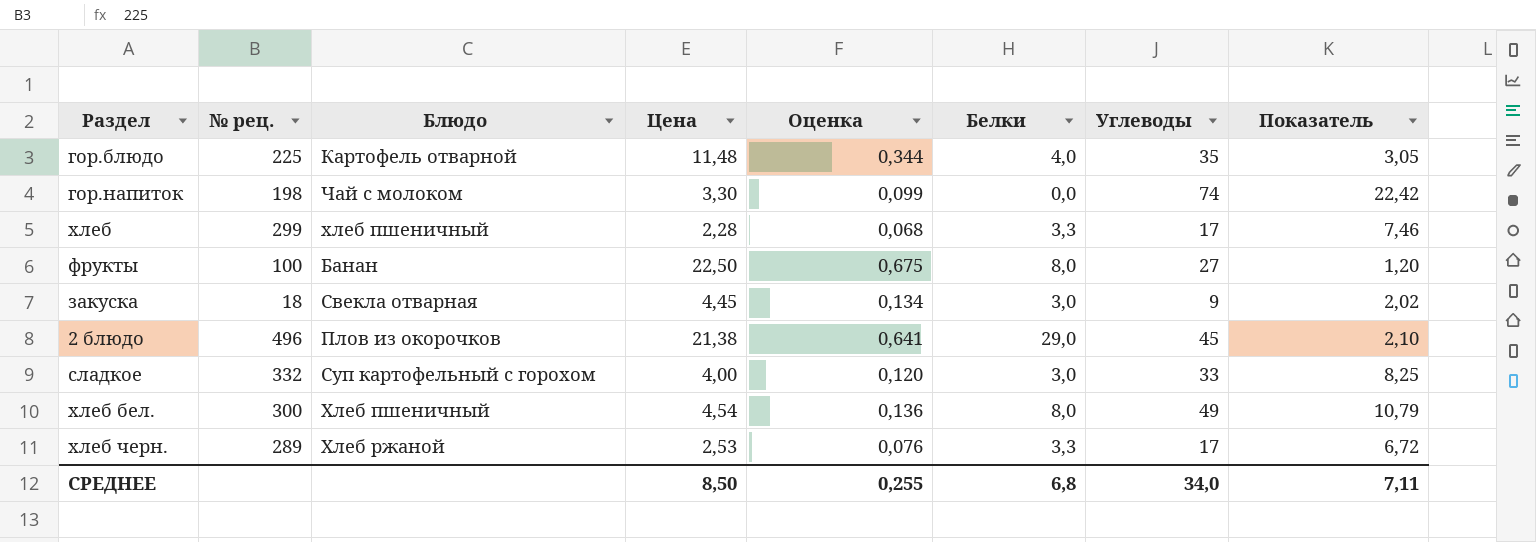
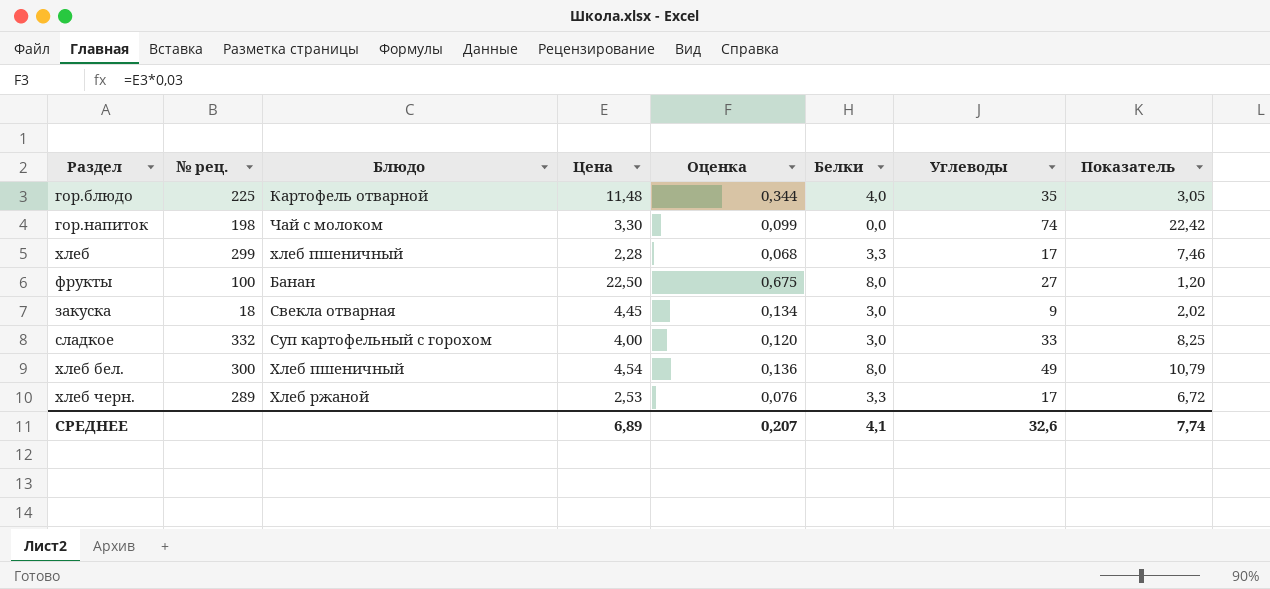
row 2 блюдо: 496 | Плов из окорочков | 21,38 | 0,641 | 29,0 | 45 | 2,10 -> none
СРЕДНЕЕ | Цена: 8,50 -> 6,89
СРЕДНЕЕ | Оценка: 0,255 -> 0,207
СРЕДНЕЕ | Белки: 6,8 -> 4,1
СРЕДНЕЕ | Углеводы: 34,0 -> 32,6
СРЕДНЕЕ | Показатель: 7,11 -> 7,74

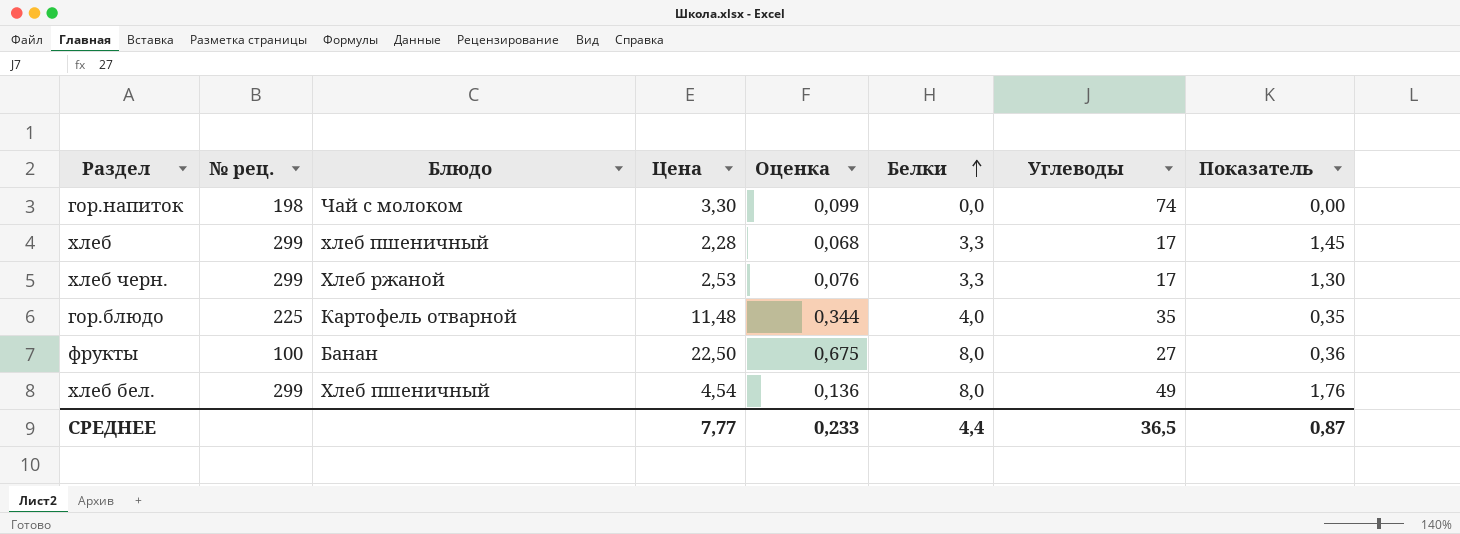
row order: none -> Белки ascending
column Показатель | formula: [Углеводы] / [Цена] -> [Белки] / [Цена]
row закуска: 18 | Свекла отварная | 4,45 | 0,134 | 3,0 | 9 | 2,02 -> none
row сладкое: 332 | Суп картофельный с горохом | 4,00 | 0,120 | 3,0 | 33 | 8,25 -> none
хлеб черн. | № рец.: 289 -> 299
хлеб бел. | № рец.: 300 -> 299
СРЕДНЕЕ | Цена: 6,89 -> 7,77
СРЕДНЕЕ | Оценка: 0,207 -> 0,233
СРЕДНЕЕ | Белки: 4,1 -> 4,4
СРЕДНЕЕ | Углеводы: 32,6 -> 36,5
СРЕДНЕЕ | Показатель: 7,74 -> 0,87

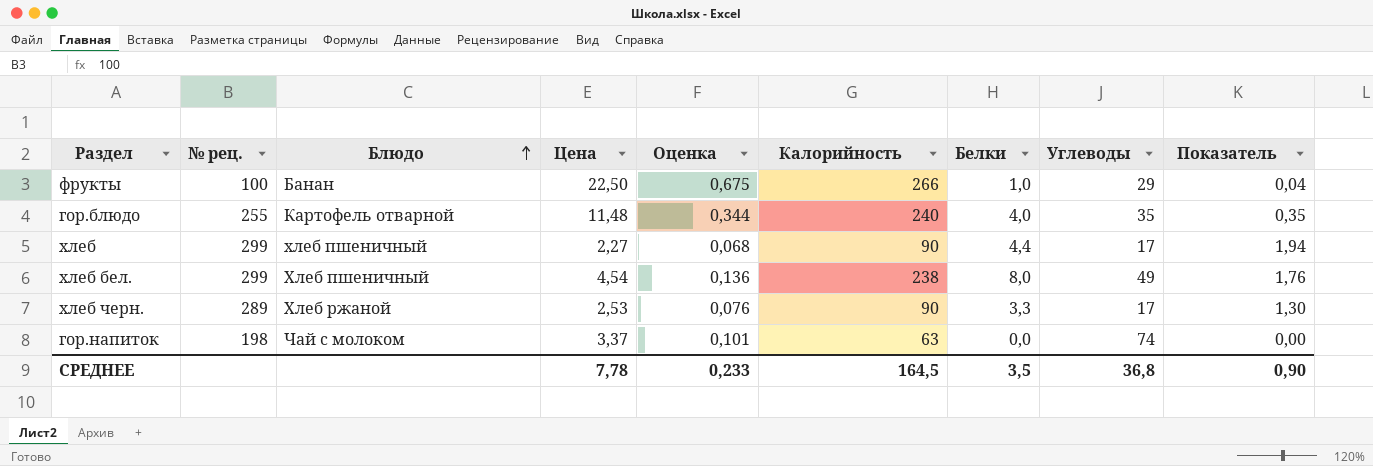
row order: Белки ascending -> Блюдо ascending
column Калорийность | position: none -> 6
фрукты | Белки: 8,0 -> 1,0
фрукты | Углеводы: 27 -> 29
фрукты | Показатель: 0,36 -> 0,04
гор.блюдо | № рец.: 225 -> 255
хлеб | Цена: 2,28 -> 2,27
хлеб | Белки: 3,3 -> 4,4
хлеб | Показатель: 1,45 -> 1,94
хлеб черн. | № рец.: 299 -> 289
гор.напиток | Цена: 3,30 -> 3,37
гор.напиток | Оценка: 0,099 -> 0,101
СРЕДНЕЕ | Цена: 7,77 -> 7,78
СРЕДНЕЕ | Белки: 4,4 -> 3,5
СРЕДНЕЕ | Углеводы: 36,5 -> 36,8
СРЕДНЕЕ | Показатель: 0,87 -> 0,90

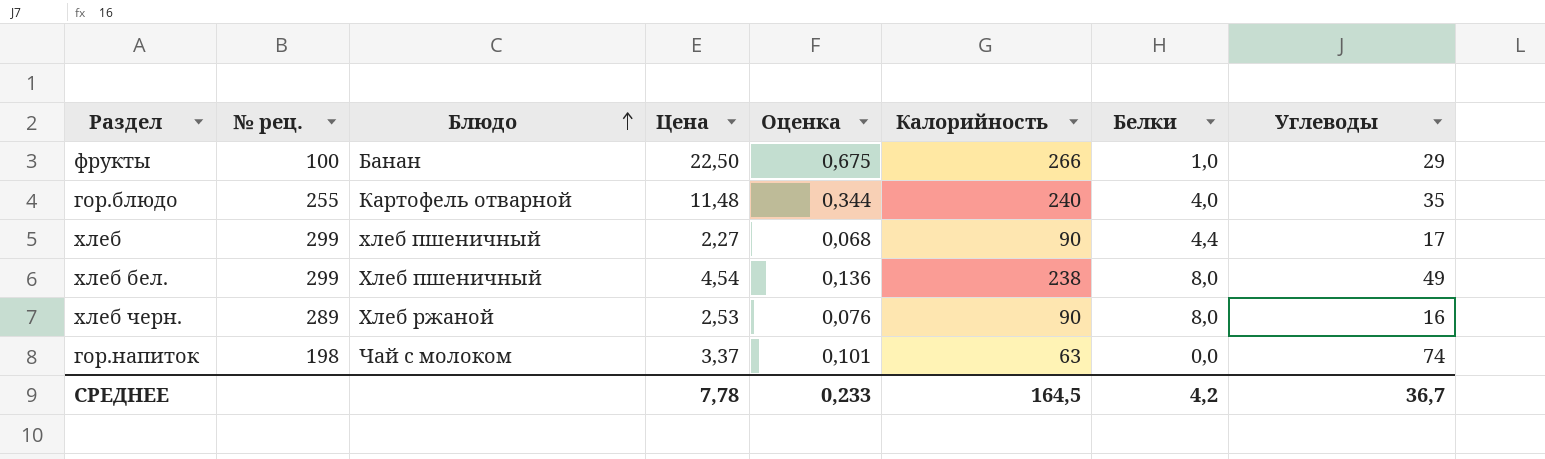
column Показатель | formula: [Белки] / [Цена] -> none
хлеб черн. | Белки: 3,3 -> 8,0
хлеб черн. | Углеводы: 17 -> 16
СРЕДНЕЕ | Белки: 3,5 -> 4,2
СРЕДНЕЕ | Углеводы: 36,8 -> 36,7

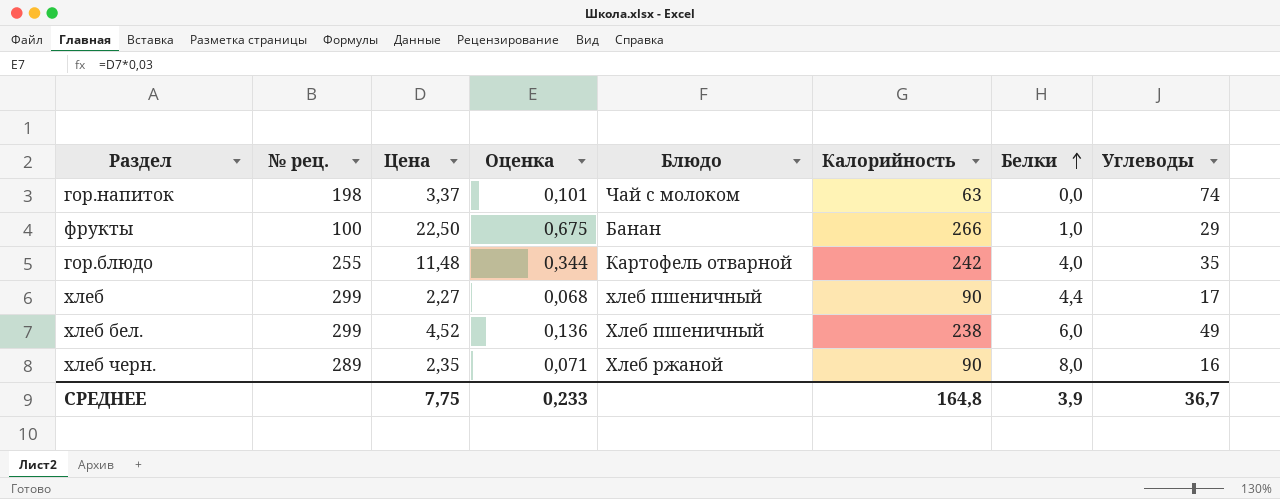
row order: Блюдо ascending -> Белки ascending
column Блюдо | position: 3 -> 5
гор.блюдо | Калорийность: 240 -> 242
хлеб бел. | Цена: 4,54 -> 4,52
хлеб бел. | Белки: 8,0 -> 6,0
хлеб черн. | Цена: 2,53 -> 2,35
хлеб черн. | Оценка: 0,076 -> 0,071
СРЕДНЕЕ | Цена: 7,78 -> 7,75
СРЕДНЕЕ | Калорийность: 164,5 -> 164,8
СРЕДНЕЕ | Белки: 4,2 -> 3,9

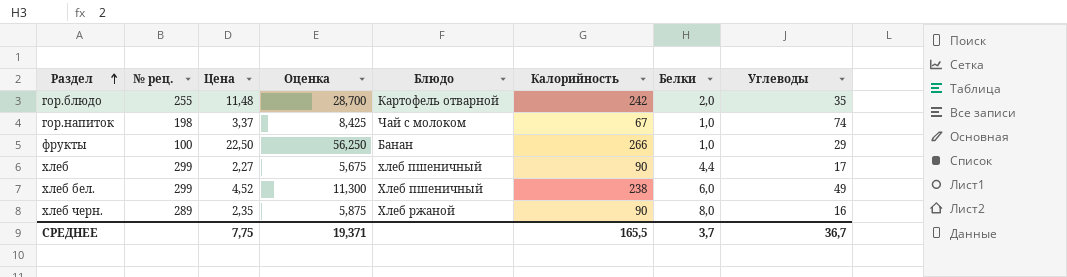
row order: Белки ascending -> Раздел ascending
column Оценка | formula: [Цена] * 0,03 -> [Цена] * 2,5
гор.блюдо | Белки: 4,0 -> 2,0
гор.напиток | Калорийность: 63 -> 67
гор.напиток | Белки: 0,0 -> 1,0
СРЕДНЕЕ | Оценка: 0,233 -> 19,371
СРЕДНЕЕ | Калорийность: 164,8 -> 165,5
СРЕДНЕЕ | Белки: 3,9 -> 3,7

